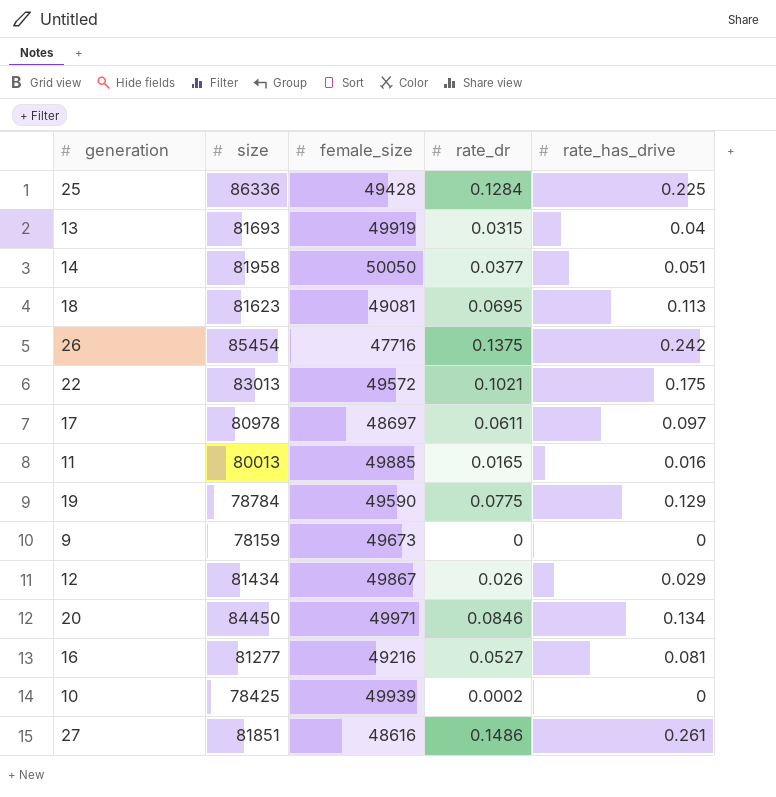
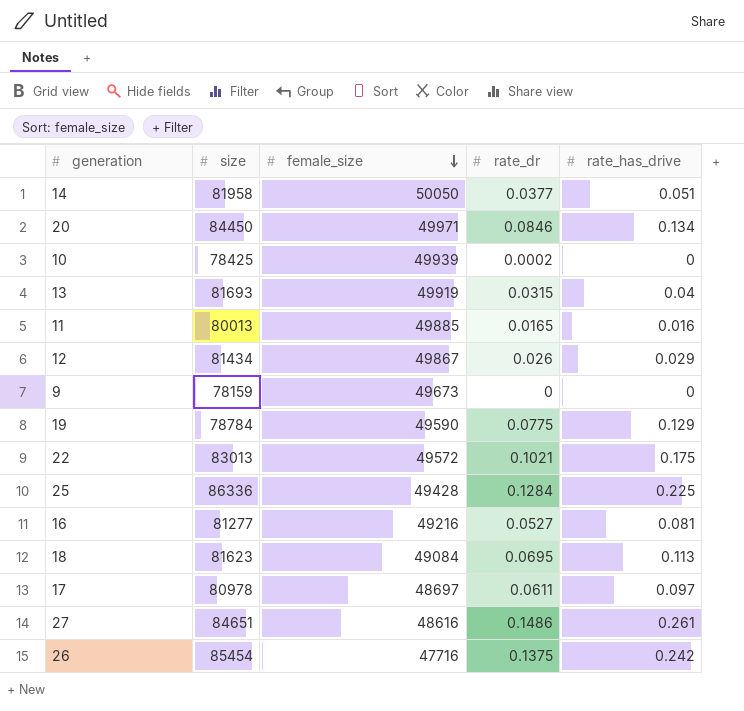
row order: none -> female_size descending
18 | female_size: 49081 -> 49084
27 | size: 81851 -> 84651

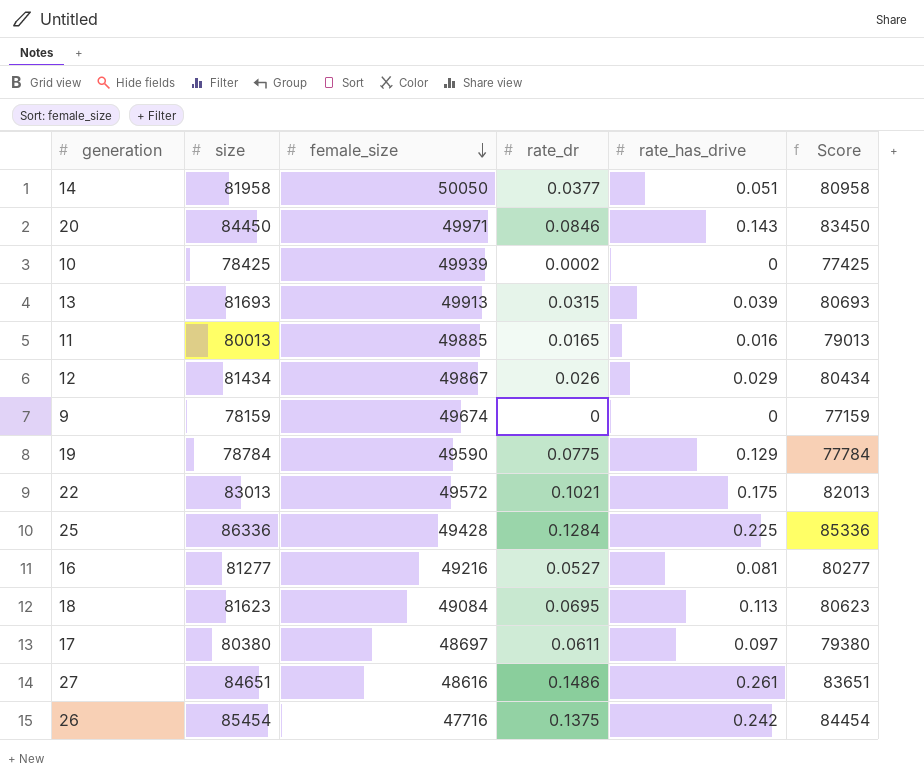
column Score | formula: none -> [size] - 1000
20 | rate_has_drive: 0.134 -> 0.143
13 | female_size: 49919 -> 49913
13 | rate_has_drive: 0.04 -> 0.039
9 | female_size: 49673 -> 49674
17 | size: 80978 -> 80380

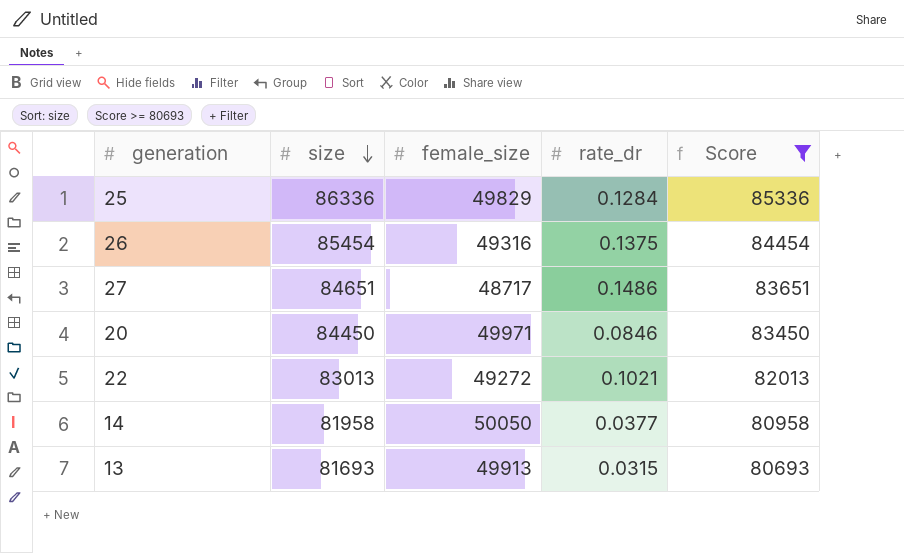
filter: none -> Score >= 80693
row order: female_size descending -> size descending
column rate_has_drive | position: 5 -> none
25 | female_size: 49428 -> 49829
26 | female_size: 47716 -> 49316
27 | female_size: 48616 -> 48717
22 | female_size: 49572 -> 49272

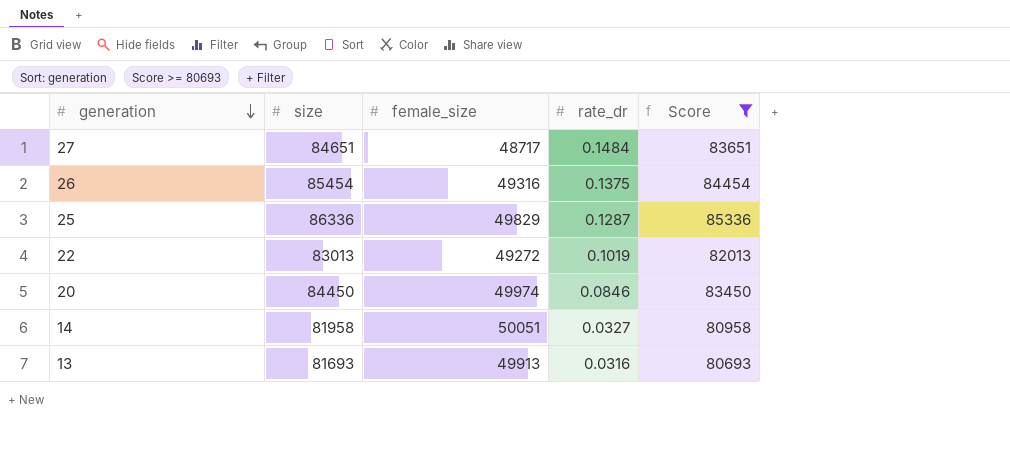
row order: size descending -> generation descending
27 | rate_dr: 0.1486 -> 0.1484
25 | rate_dr: 0.1284 -> 0.1287
22 | rate_dr: 0.1021 -> 0.1019
20 | female_size: 49971 -> 49974
14 | female_size: 50050 -> 50051
14 | rate_dr: 0.0377 -> 0.0327
13 | rate_dr: 0.0315 -> 0.0316

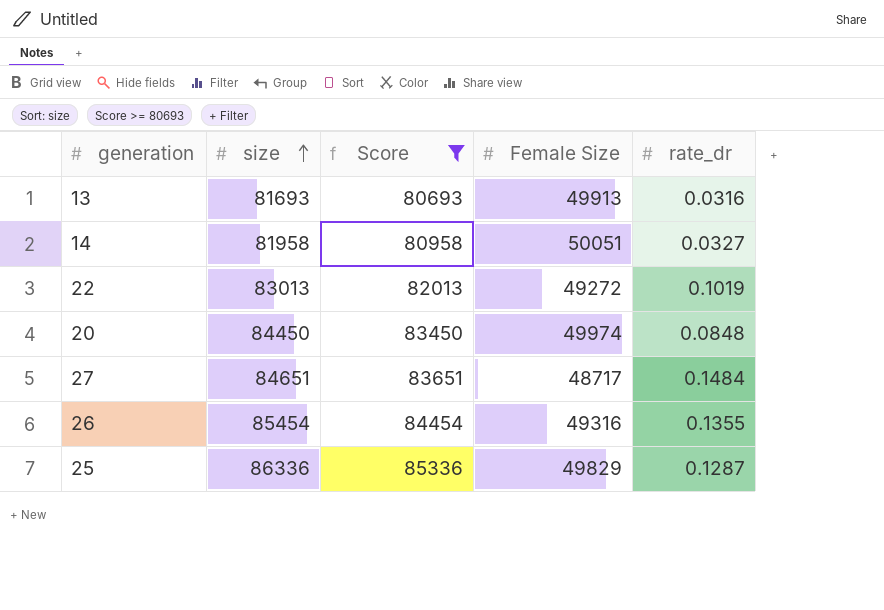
row order: generation descending -> size ascending
column Score | position: 5 -> 3
column name: female_size -> Female Size
20 | rate_dr: 0.0846 -> 0.0848
26 | rate_dr: 0.1375 -> 0.1355

